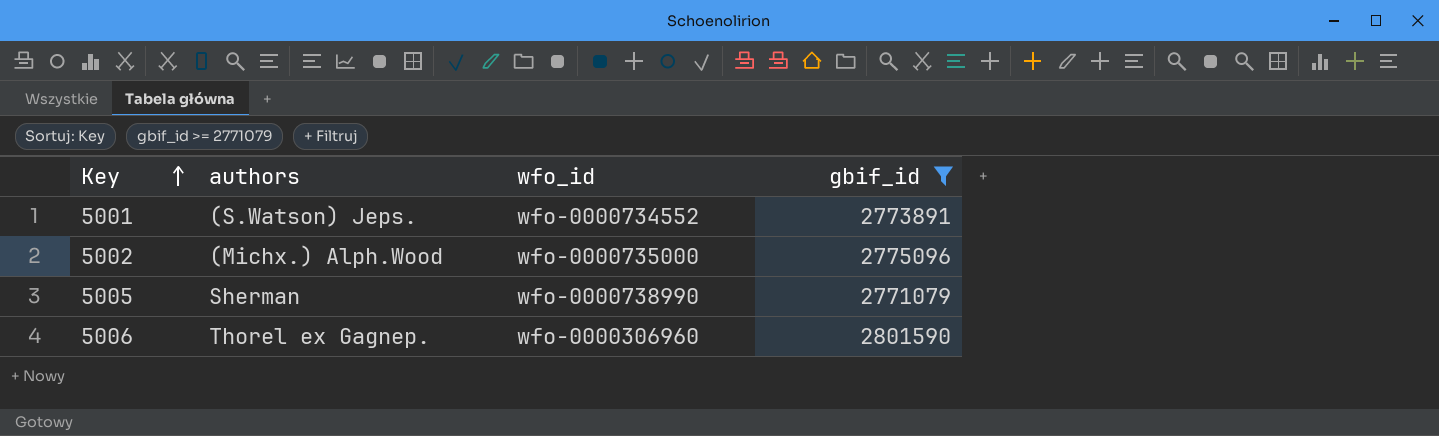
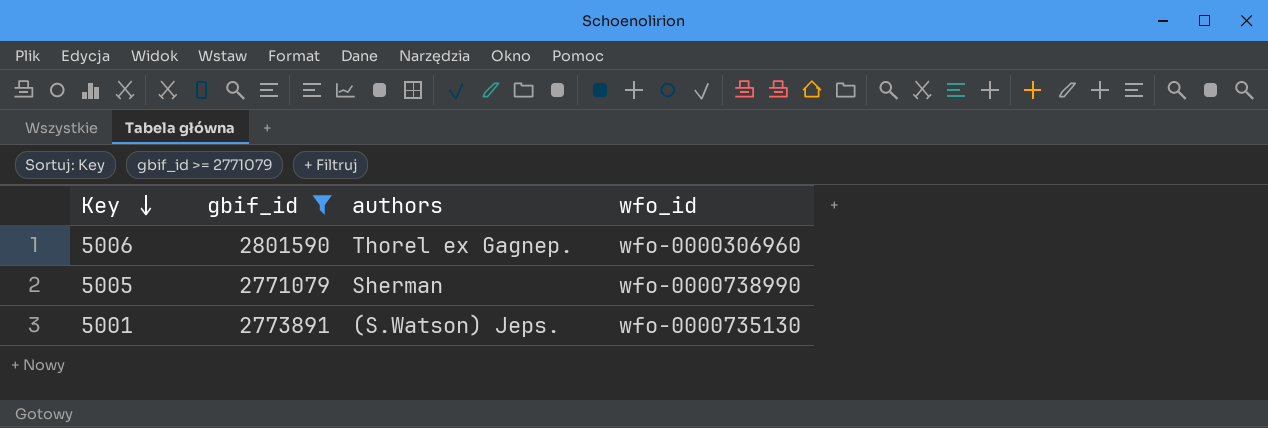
row order: Key ascending -> Key descending
column gbif_id | position: 4 -> 2
row 5002: (Michx.) Alph.Wood | wfo-0000735000 | 2775096 -> none
5001 | wfo_id: wfo-0000734552 -> wfo-0000735130

